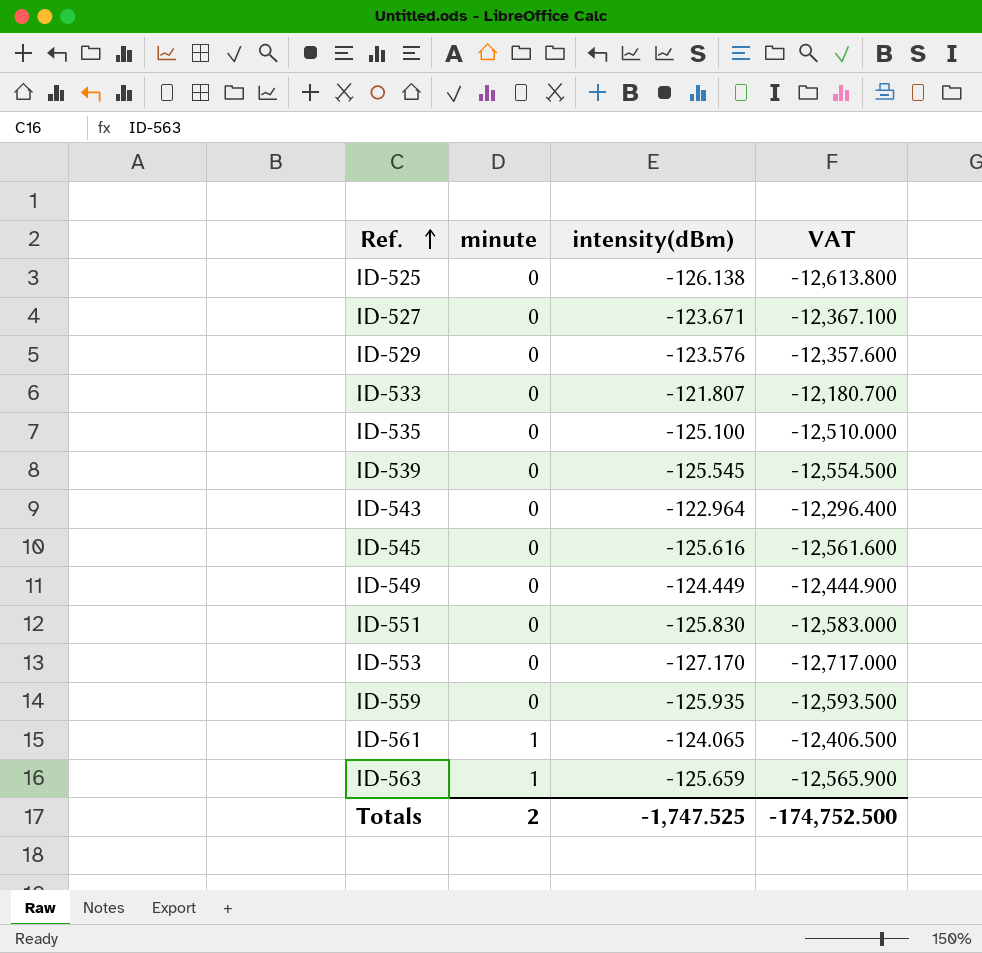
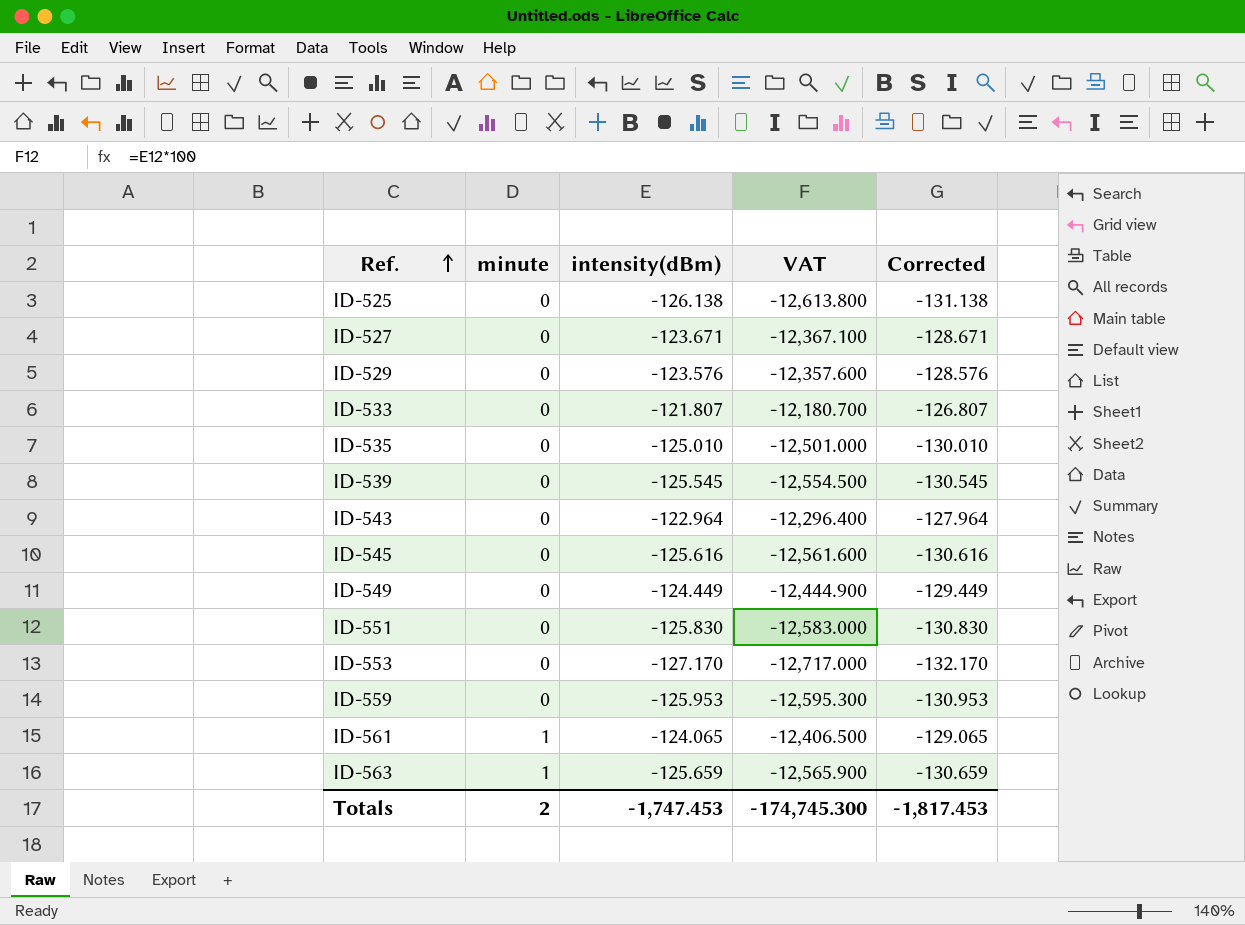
column Corrected | formula: none -> [intensity(dBm)] - 5
ID-535 | intensity(dBm): -125.100 -> -125.010
ID-535 | VAT: -12,510.000 -> -12,501.000
ID-559 | intensity(dBm): -125.935 -> -125.953
ID-559 | VAT: -12,593.500 -> -12,595.300
Totals | intensity(dBm): -1,747.525 -> -1,747.453
Totals | VAT: -174,752.500 -> -174,745.300

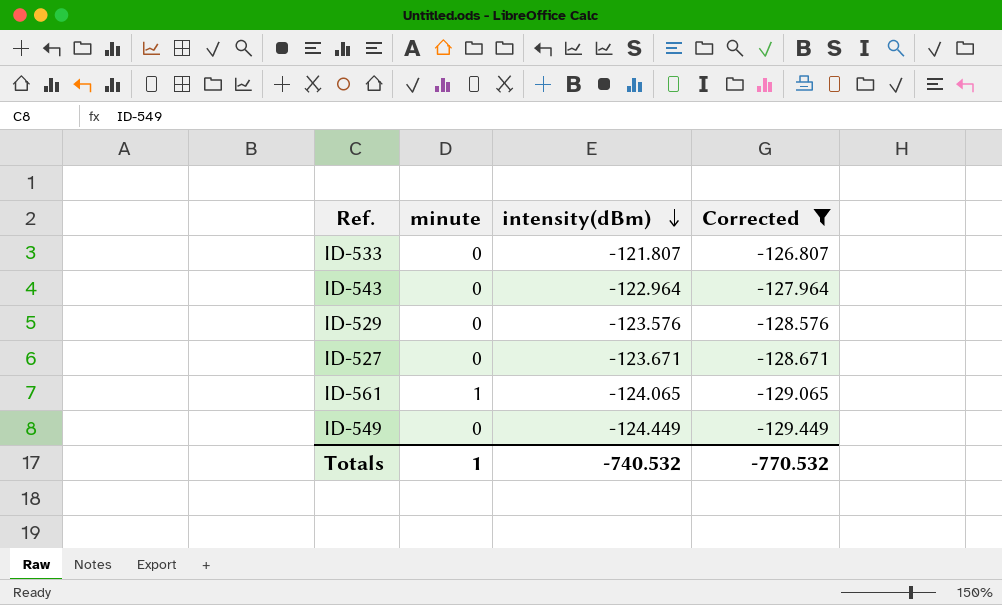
filter: none -> Corrected >= -129.449
row order: Ref. ascending -> intensity(dBm) descending
column VAT | formula: [intensity(dBm)] * 100 -> none
Totals | minute: 2 -> 1
Totals | intensity(dBm): -1,747.453 -> -740.532
Totals | Corrected: -1,817.453 -> -770.532

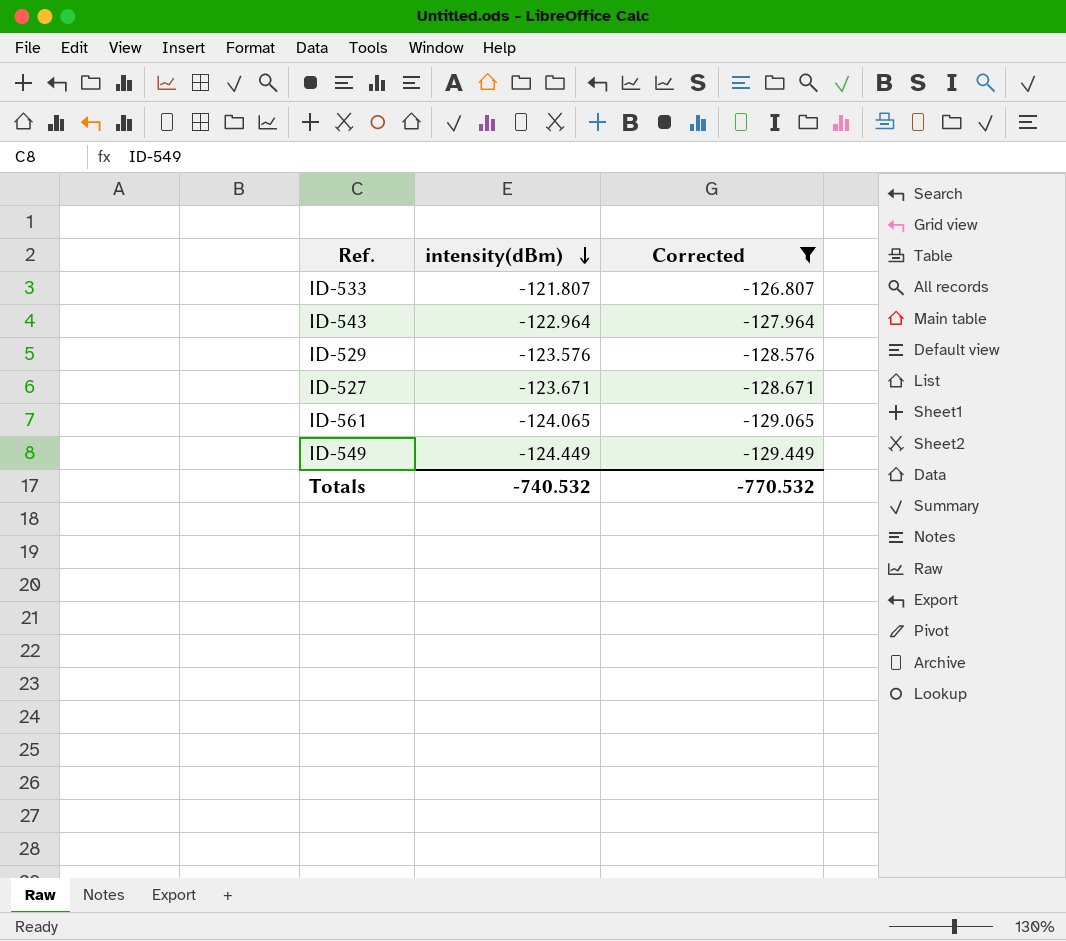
column minute | position: 2 -> none

